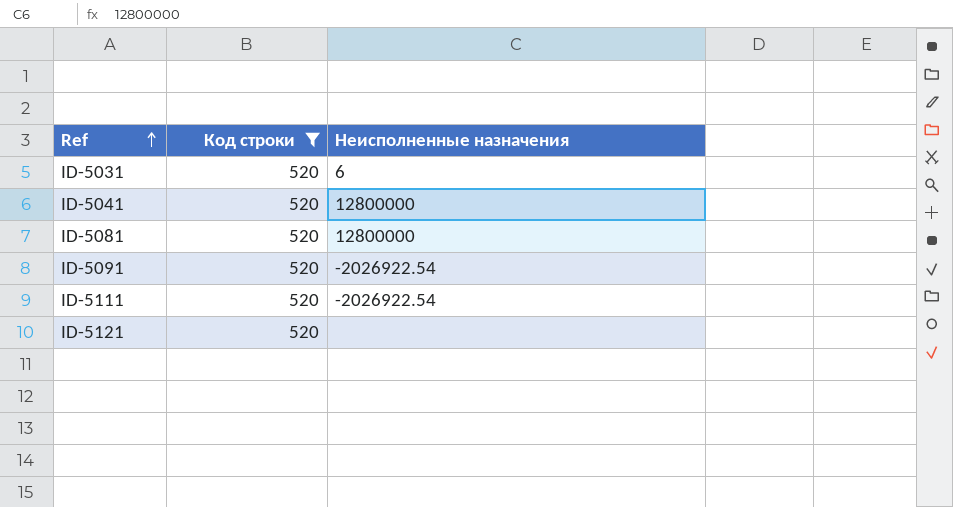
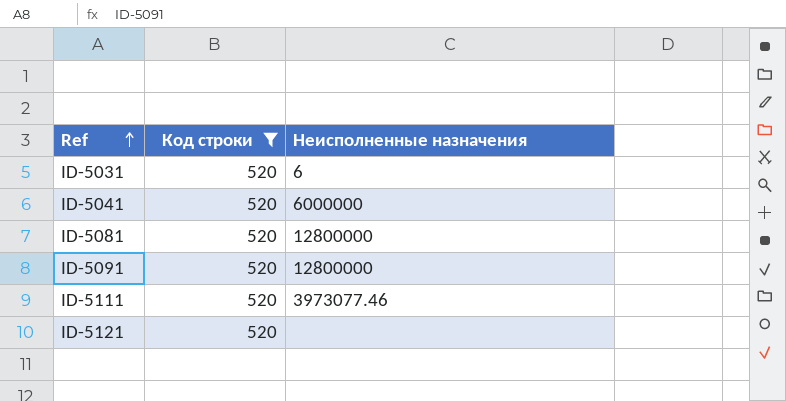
ID-5041 | Неисполненные назначения: 12800000 -> 6000000
ID-5091 | Неисполненные назначения: -2026922.54 -> 12800000
ID-5111 | Неисполненные назначения: -2026922.54 -> 3973077.46

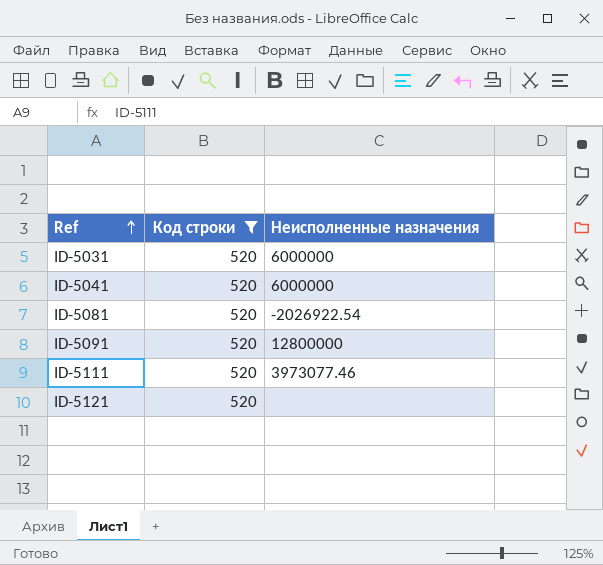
ID-5031 | Неисполненные назначения: 6 -> 6000000
ID-5081 | Неисполненные назначения: 12800000 -> -2026922.54

